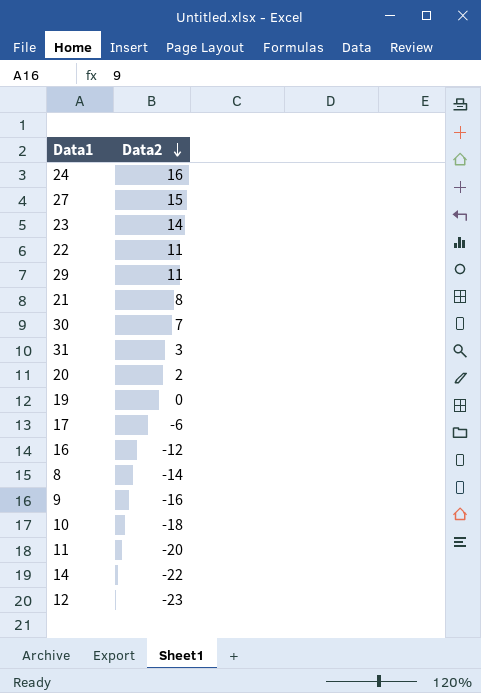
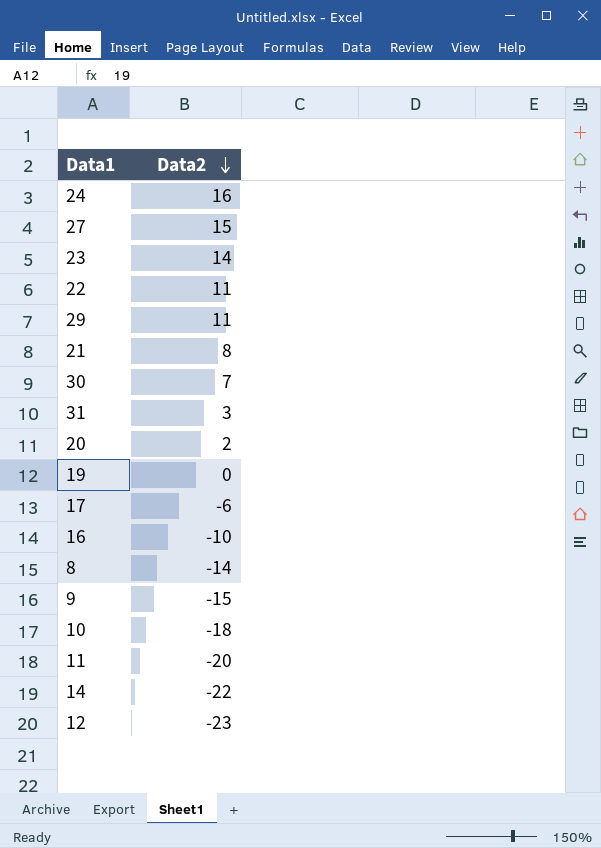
16 | Data2: -12 -> -10
9 | Data2: -16 -> -15

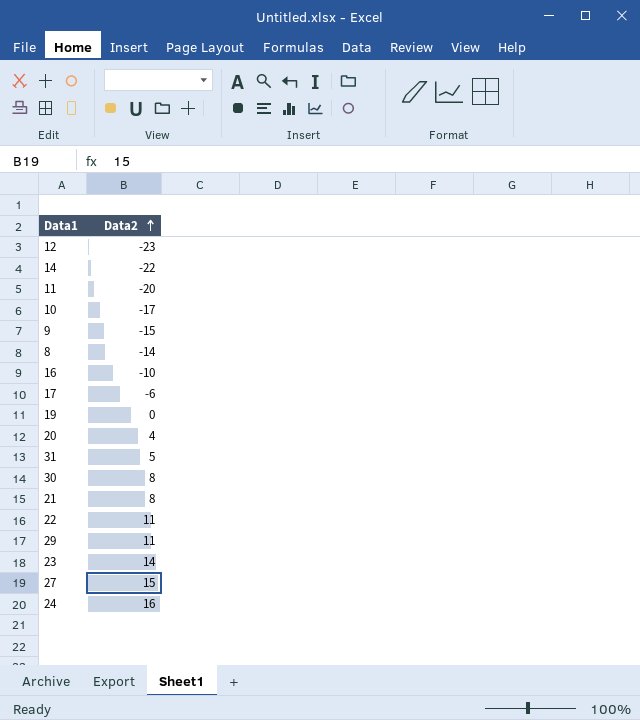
row order: Data2 descending -> Data2 ascending
10 | Data2: -18 -> -17
20 | Data2: 2 -> 4
31 | Data2: 3 -> 5
30 | Data2: 7 -> 8

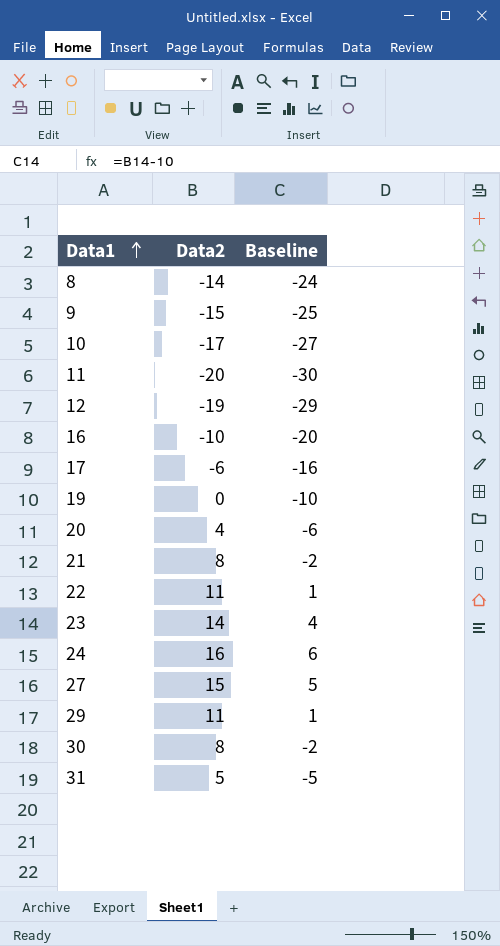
row order: Data2 ascending -> Data1 ascending
column Baseline | formula: none -> [Data2] - 10
row 14: -22 -> none
12 | Data2: -23 -> -19

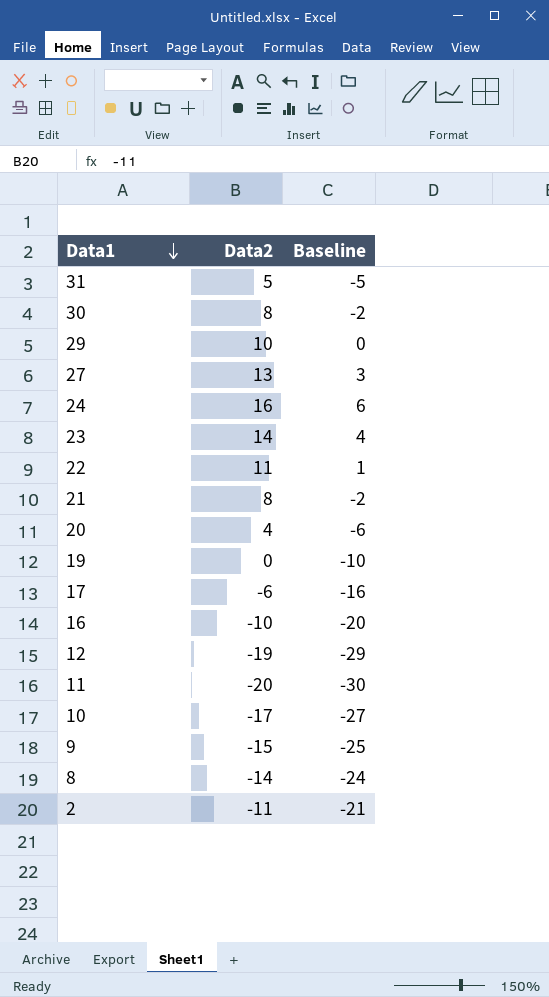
row order: Data1 ascending -> Data1 descending
29 | Data2: 11 -> 10
29 | Baseline: 1 -> 0
27 | Data2: 15 -> 13
27 | Baseline: 5 -> 3
row 2: none -> -11 | -21

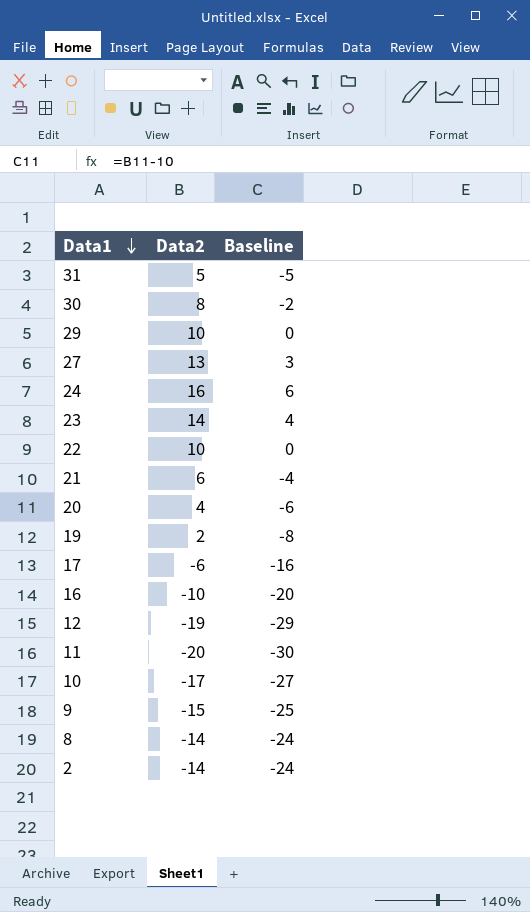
22 | Data2: 11 -> 10
22 | Baseline: 1 -> 0
21 | Data2: 8 -> 6
21 | Baseline: -2 -> -4
19 | Data2: 0 -> 2
19 | Baseline: -10 -> -8
2 | Data2: -11 -> -14
2 | Baseline: -21 -> -24

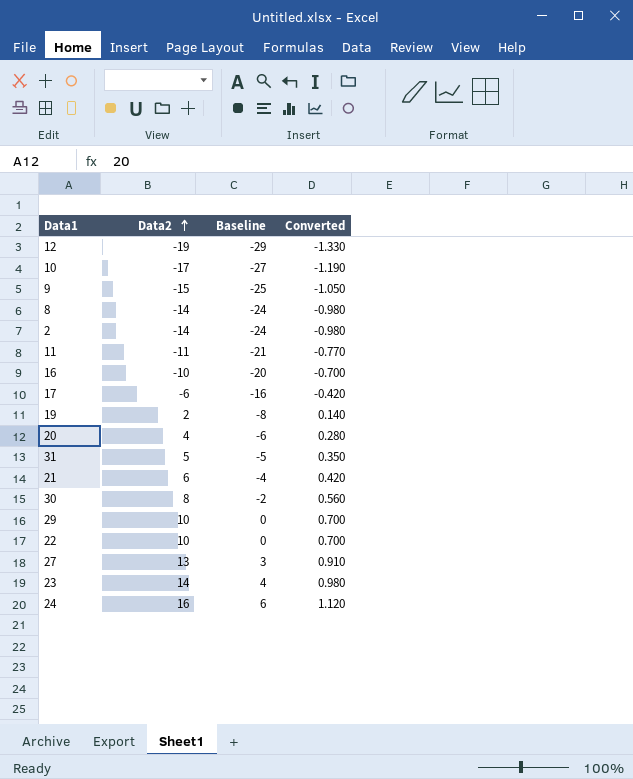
row order: Data1 descending -> Data2 ascending
column Converted | formula: none -> [Data2] * 0.07
11 | Data2: -20 -> -11
11 | Baseline: -30 -> -21

